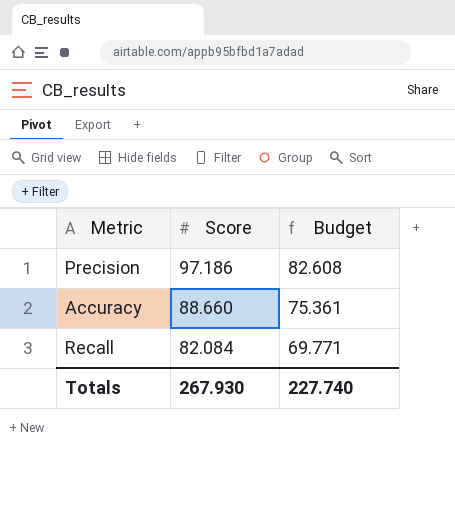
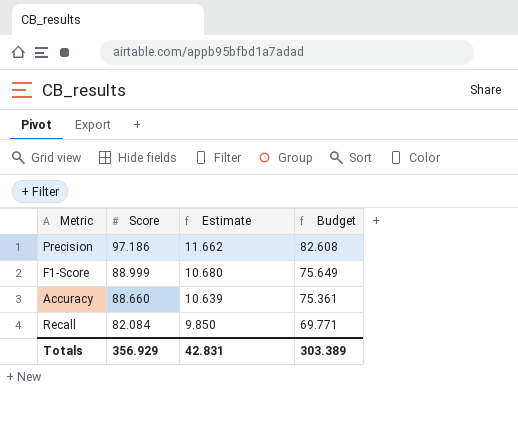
column Estimate | formula: none -> [Score] * 0.12
row F1-Score: none -> 88.999 | 10.680 | 75.649
Totals | Score: 267.930 -> 356.929
Totals | Budget: 227.740 -> 303.389

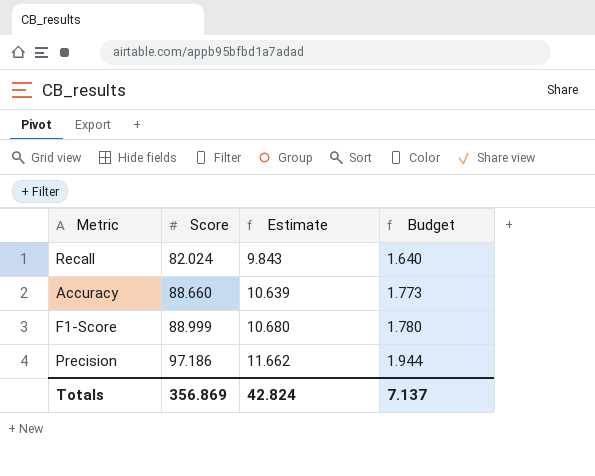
row order: Score descending -> Score ascending
column Budget | formula: [Score] * 0.85 -> [Score] * 0.02
Recall | Score: 82.084 -> 82.024
Recall | Estimate: 9.850 -> 9.843
Totals | Score: 356.929 -> 356.869
Totals | Estimate: 42.831 -> 42.824
Totals | Budget: 303.389 -> 7.137

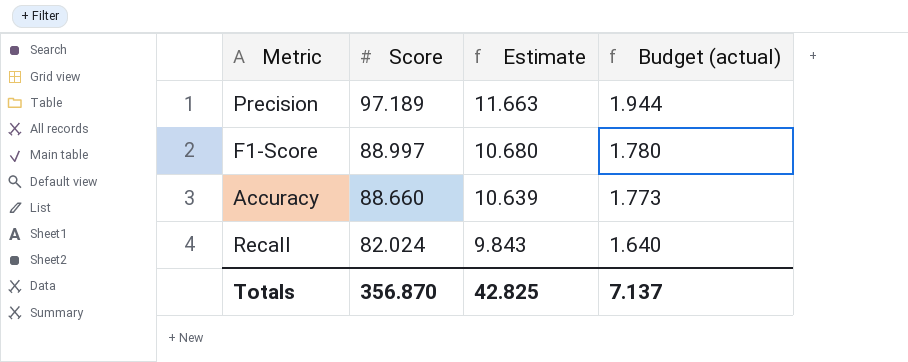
row order: Score ascending -> Score descending
column name: Budget -> Budget (actual)
Precision | Score: 97.186 -> 97.189
Precision | Estimate: 11.662 -> 11.663
F1-Score | Score: 88.999 -> 88.997
Totals | Score: 356.869 -> 356.870
Totals | Estimate: 42.824 -> 42.825

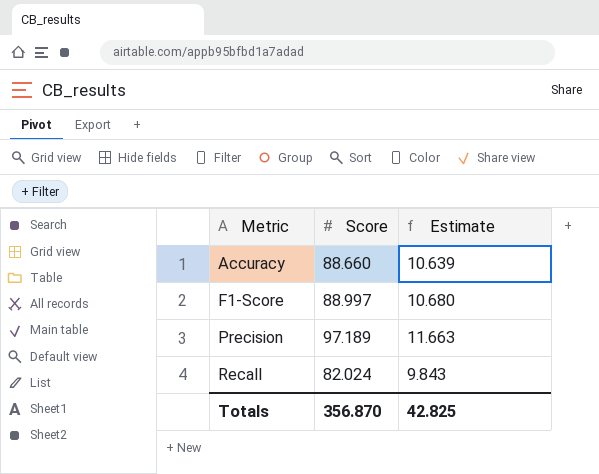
row order: Score descending -> Metric ascending
column Budget (actual) | formula: [Score] * 0.02 -> none

